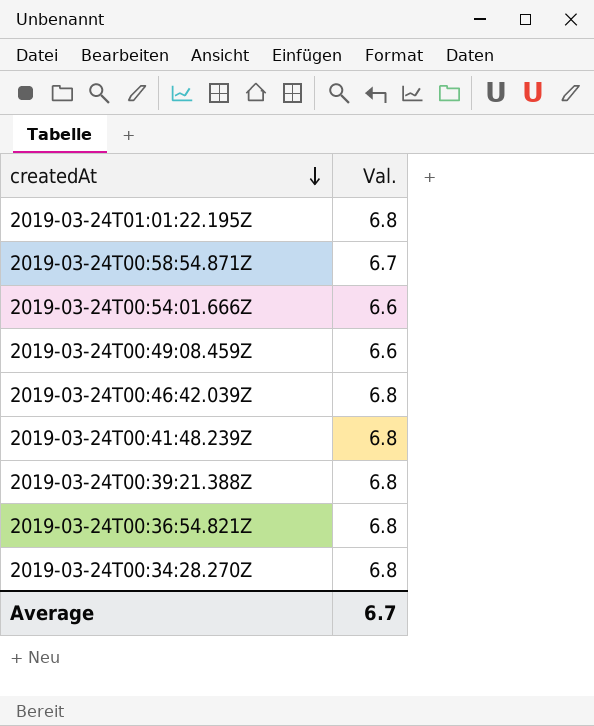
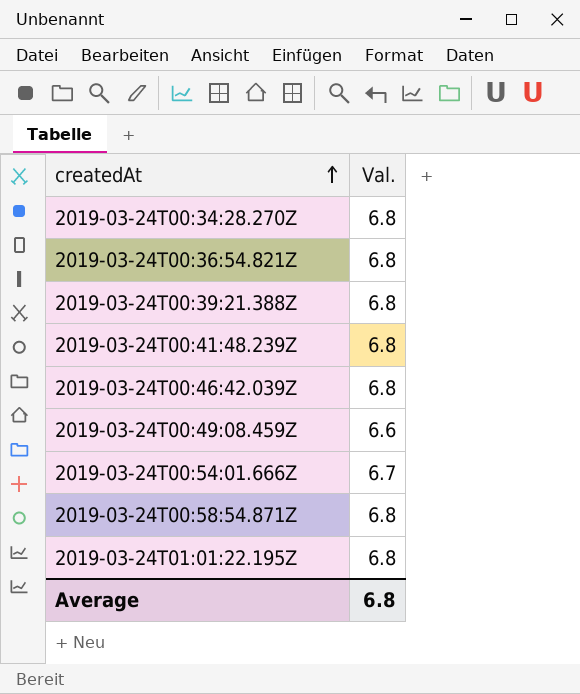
row order: createdAt descending -> createdAt ascending
2019-03-24T00:54:01.666Z | Val.: 6.6 -> 6.7
2019-03-24T00:58:54.871Z | Val.: 6.7 -> 6.8
Average | Val.: 6.7 -> 6.8

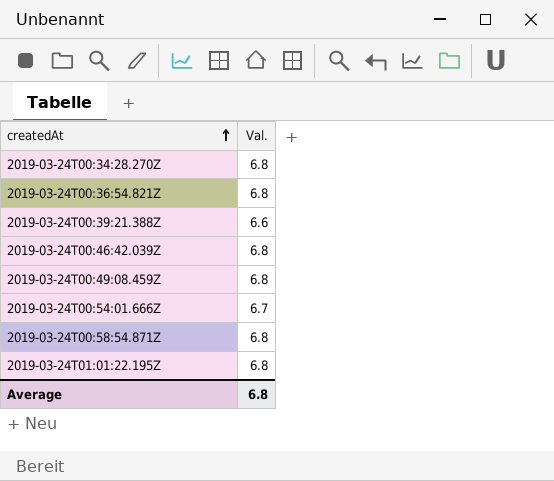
row 2019-03-24T00:41:48.239Z: 6.8 -> none
2019-03-24T00:39:21.388Z | Val.: 6.8 -> 6.6
2019-03-24T00:49:08.459Z | Val.: 6.6 -> 6.8

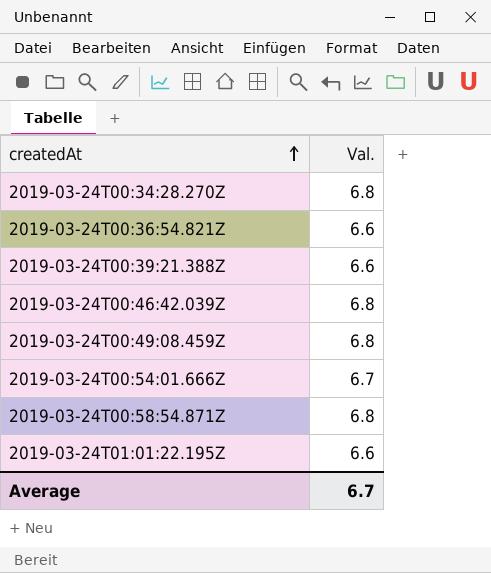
2019-03-24T00:36:54.821Z | Val.: 6.8 -> 6.6
2019-03-24T01:01:22.195Z | Val.: 6.8 -> 6.6
Average | Val.: 6.8 -> 6.7

